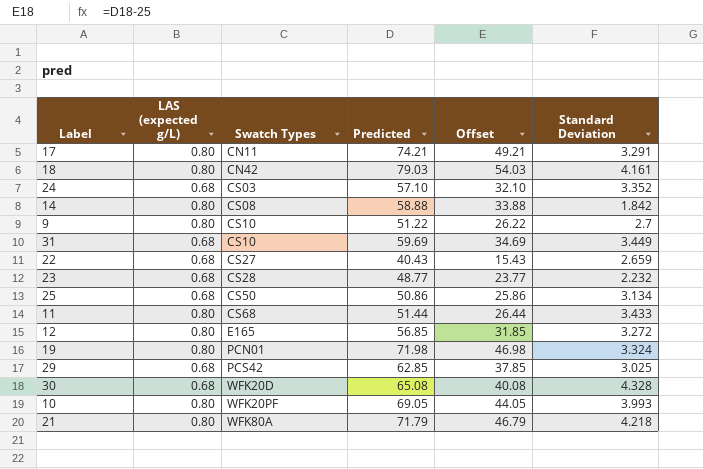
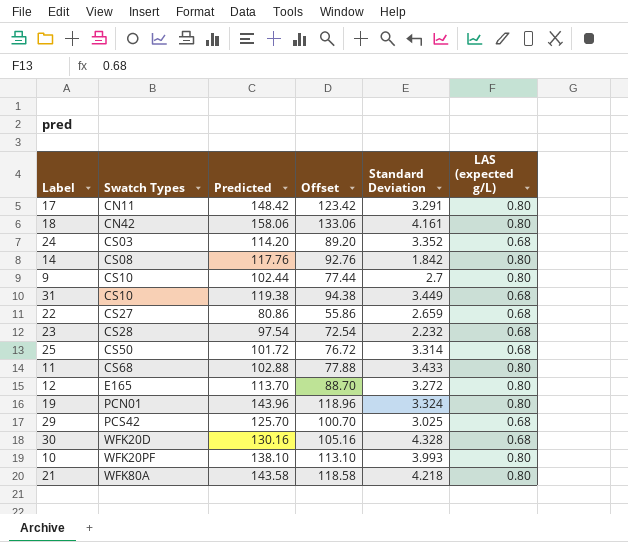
column LAS (expected g/L) | position: 2 -> 6
17 | Predicted: 74.21 -> 148.42
17 | Offset: 49.21 -> 123.42
18 | Predicted: 79.03 -> 158.06
18 | Offset: 54.03 -> 133.06
24 | Predicted: 57.10 -> 114.20
24 | Offset: 32.10 -> 89.20
14 | Predicted: 58.88 -> 117.76
14 | Offset: 33.88 -> 92.76
9 | Predicted: 51.22 -> 102.44
9 | Offset: 26.22 -> 77.44
31 | Predicted: 59.69 -> 119.38
31 | Offset: 34.69 -> 94.38
22 | Predicted: 40.43 -> 80.86
22 | Offset: 15.43 -> 55.86
23 | Predicted: 48.77 -> 97.54
23 | Offset: 23.77 -> 72.54
25 | Predicted: 50.86 -> 101.72
25 | Offset: 25.86 -> 76.72
25 | Standard Deviation: 3.134 -> 3.314
11 | Predicted: 51.44 -> 102.88
11 | Offset: 26.44 -> 77.88
12 | Predicted: 56.85 -> 113.70
12 | Offset: 31.85 -> 88.70
19 | Predicted: 71.98 -> 143.96
19 | Offset: 46.98 -> 118.96
29 | Predicted: 62.85 -> 125.70
29 | Offset: 37.85 -> 100.70
30 | Predicted: 65.08 -> 130.16
30 | Offset: 40.08 -> 105.16
10 | Predicted: 69.05 -> 138.10
10 | Offset: 44.05 -> 113.10
21 | Predicted: 71.79 -> 143.58
21 | Offset: 46.79 -> 118.58

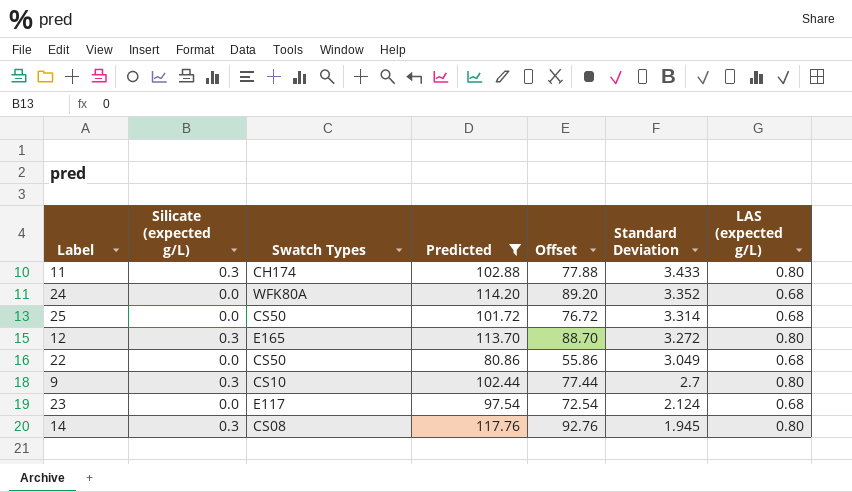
filter: none -> Predicted <= 117.76
row order: Swatch Types ascending -> Standard Deviation descending
column Silicate (expected g/L) | position: none -> 2
11 | Swatch Types: CS68 -> CH174
24 | Swatch Types: CS03 -> WFK80A
22 | Swatch Types: CS27 -> CS50
22 | Standard Deviation: 2.659 -> 3.049
23 | Swatch Types: CS28 -> E117
23 | Standard Deviation: 2.232 -> 2.124
14 | Standard Deviation: 1.842 -> 1.945

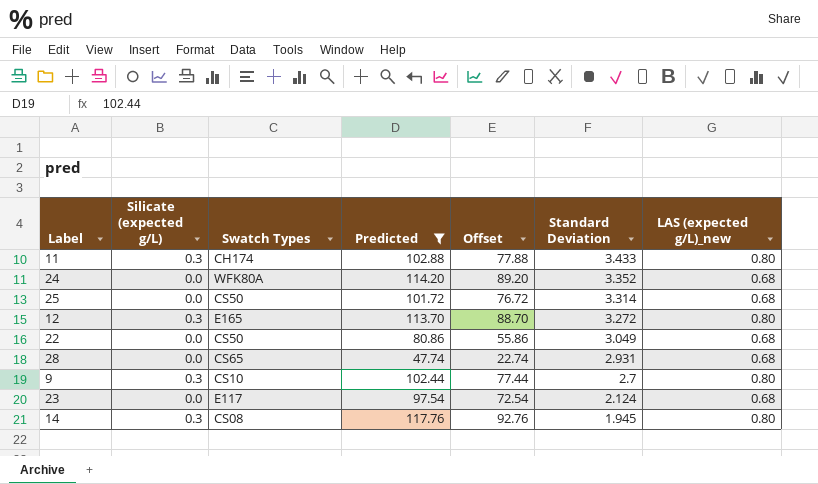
column name: LAS (expected g/L) -> LAS (expected g/L)_new
row 28: none -> 0.0 | CS65 | 47.74 | 22.74 | 2.931 | 0.68

